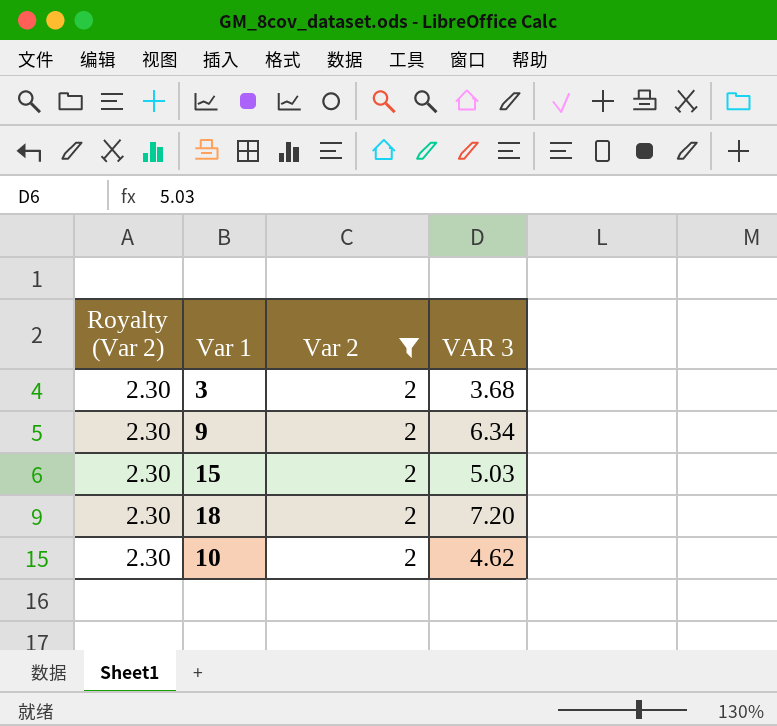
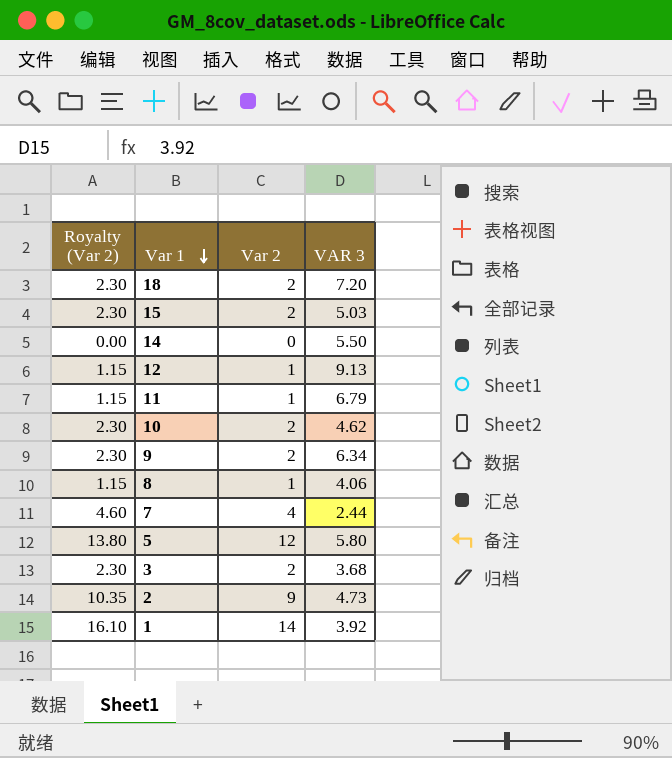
filter: Var 2 = 2 -> none
row order: none -> Var 1 descending

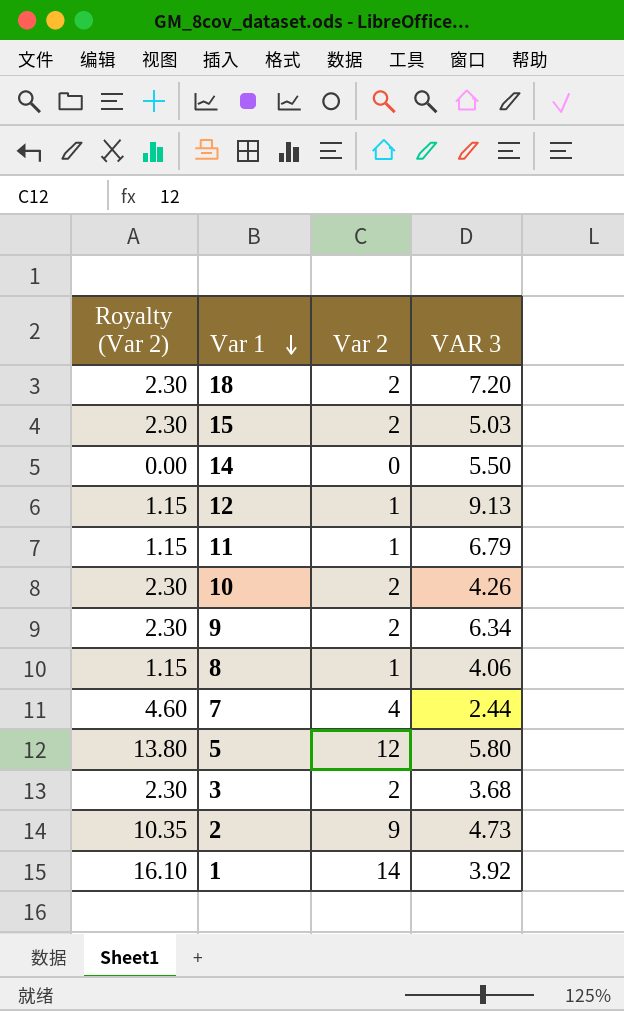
10 | VAR 3: 4.62 -> 4.26

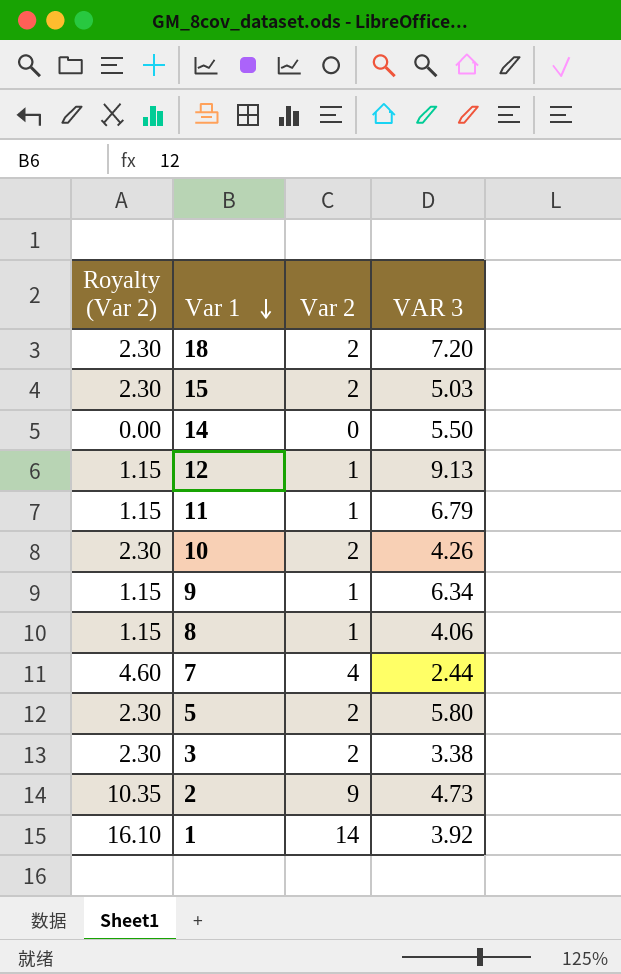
9 | Royalty (Var 2): 2.30 -> 1.15
9 | Var 2: 2 -> 1
5 | Royalty (Var 2): 13.80 -> 2.30
5 | Var 2: 12 -> 2
3 | VAR 3: 3.68 -> 3.38

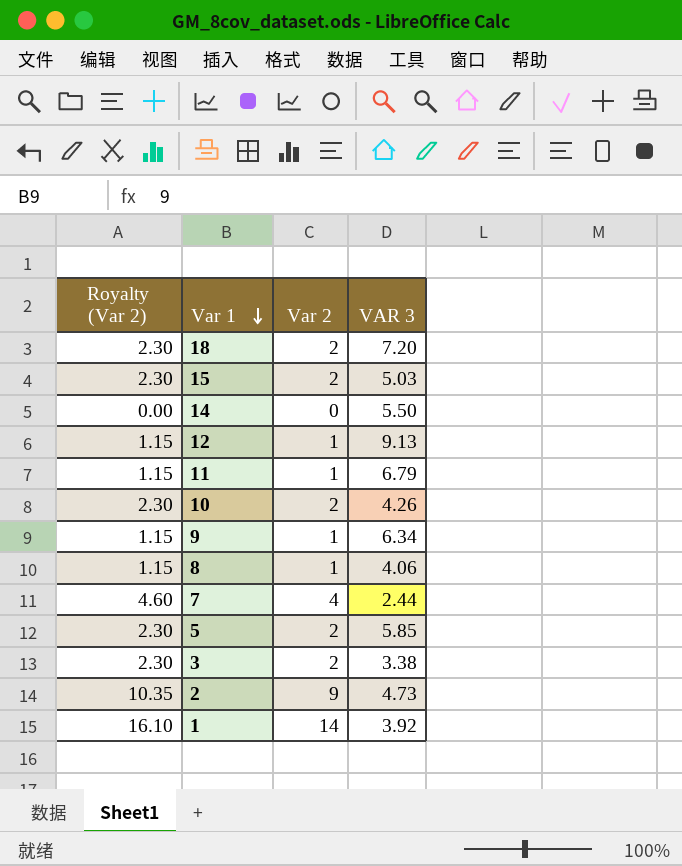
5 | VAR 3: 5.80 -> 5.85

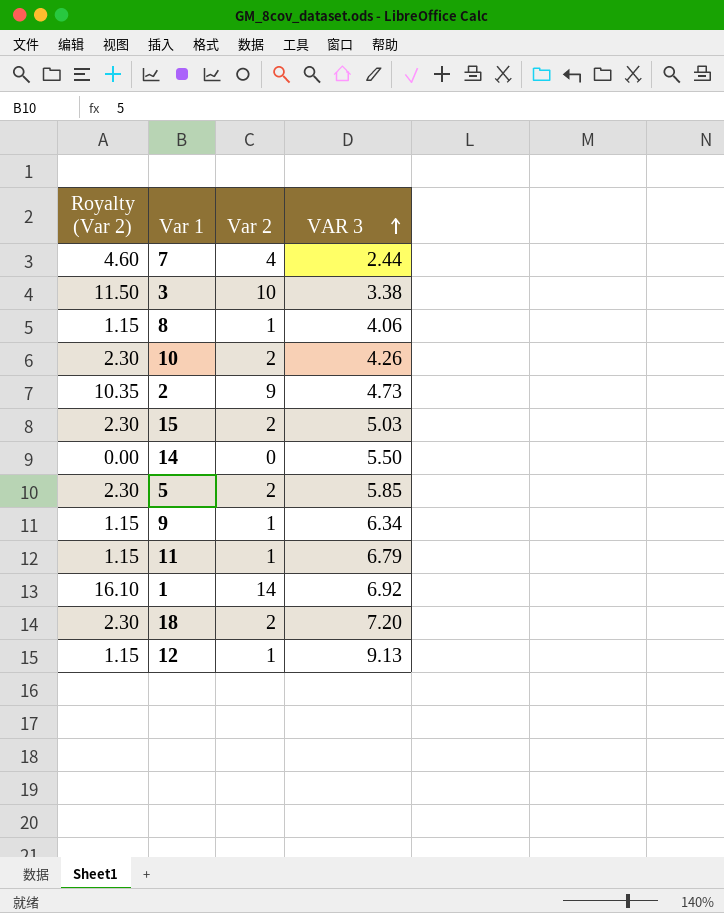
row order: Var 1 descending -> VAR 3 ascending
3 | Royalty (Var 2): 2.30 -> 11.50
3 | Var 2: 2 -> 10
1 | VAR 3: 3.92 -> 6.92

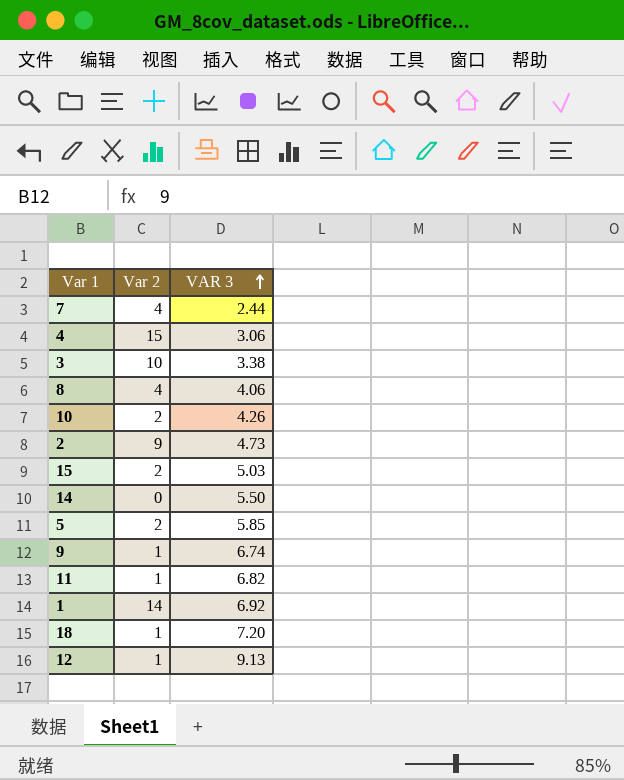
column Royalty (Var 2) | formula: [Var 2] * 1.15 -> none
row 4: none -> 15 | 3.06
8 | Var 2: 1 -> 4
9 | VAR 3: 6.34 -> 6.74
11 | VAR 3: 6.79 -> 6.82
18 | Var 2: 2 -> 1

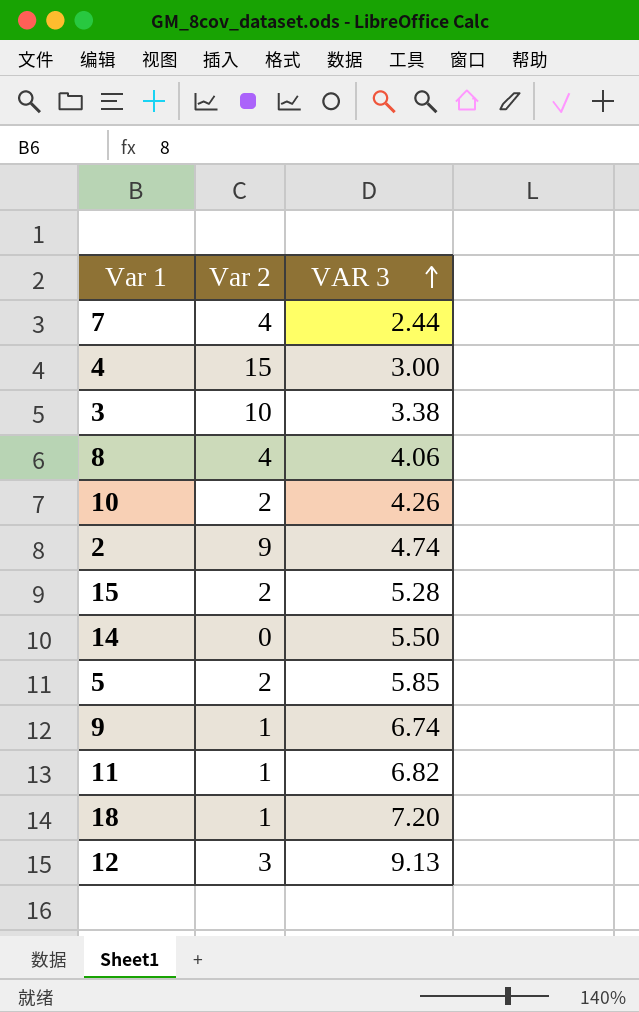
row 1: 14 | 6.92 -> none
4 | VAR 3: 3.06 -> 3.00
2 | VAR 3: 4.73 -> 4.74
15 | VAR 3: 5.03 -> 5.28
12 | Var 2: 1 -> 3

